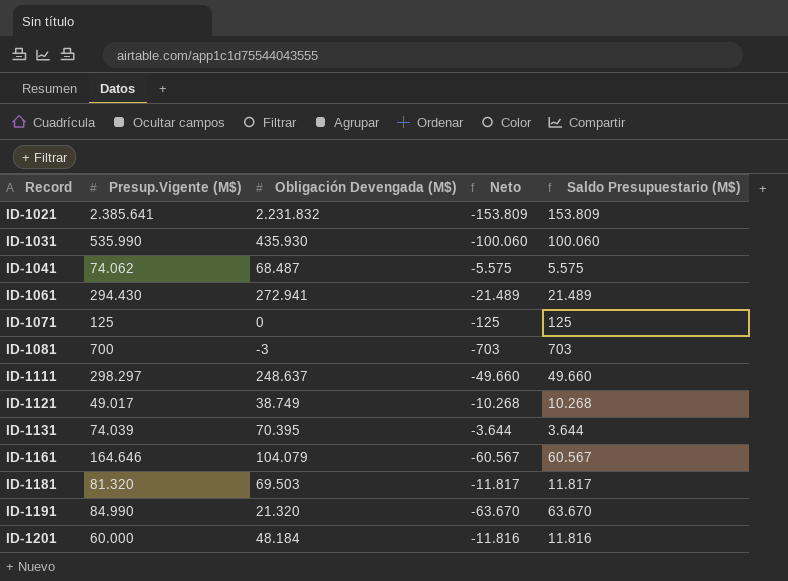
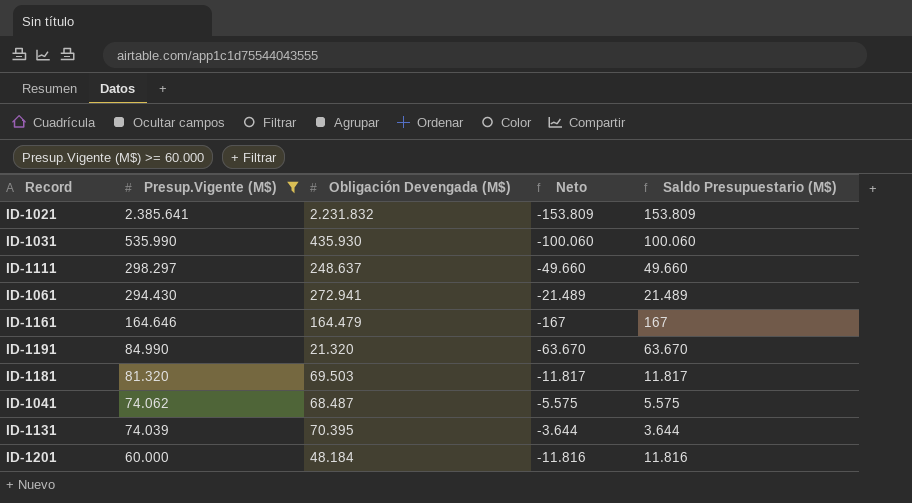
filter: none -> Presup.Vigente (M$) >= 60.000
row order: Record ascending -> Presup.Vigente (M$) descending
ID-1161 | Obligación Devengada (M$): 104.079 -> 164.479
ID-1161 | Neto: -60.567 -> -167
ID-1161 | Saldo Presupuestario (M$): 60.567 -> 167

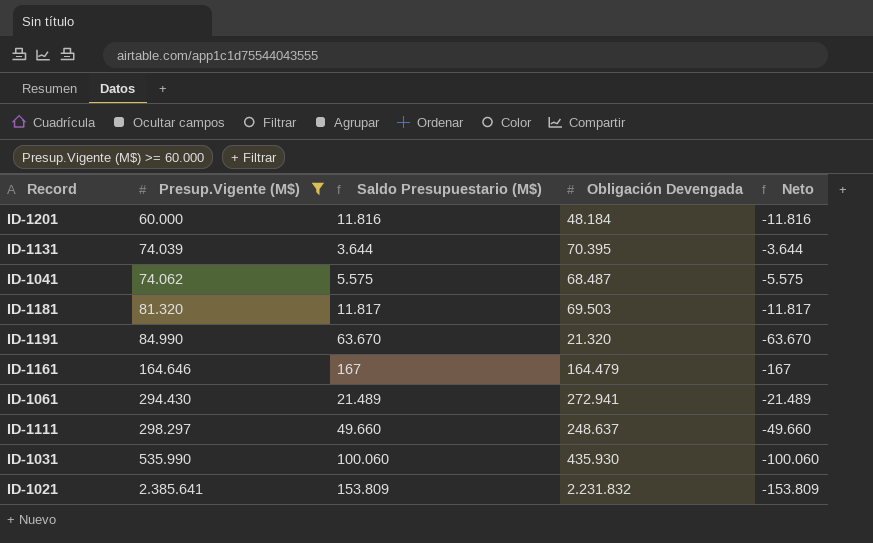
row order: Presup.Vigente (M$) descending -> Presup.Vigente (M$) ascending
column Saldo Presupuestario (M$) | position: 5 -> 3
column name: Obligación Devengada (M$) -> Obligación Devengada

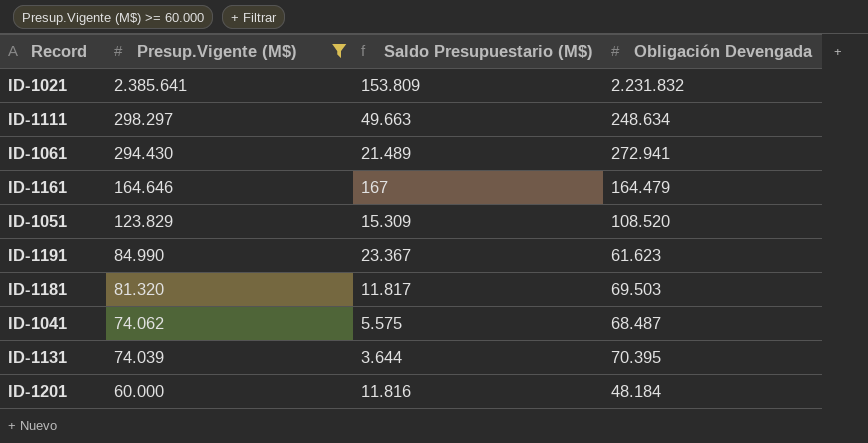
row order: Presup.Vigente (M$) ascending -> Presup.Vigente (M$) descending
column Neto | formula: [Obligación Devengada] - [Presup.Vigente (M$)] -> none
row ID-1031: 535.990 | 100.060 | 435.930 | -100.060 -> none
ID-1111 | Saldo Presupuestario (M$): 49.660 -> 49.663
ID-1111 | Obligación Devengada: 248.637 -> 248.634
row ID-1051: none -> 123.829 | 15.309 | 108.520
ID-1191 | Saldo Presupuestario (M$): 63.670 -> 23.367
ID-1191 | Obligación Devengada: 21.320 -> 61.623

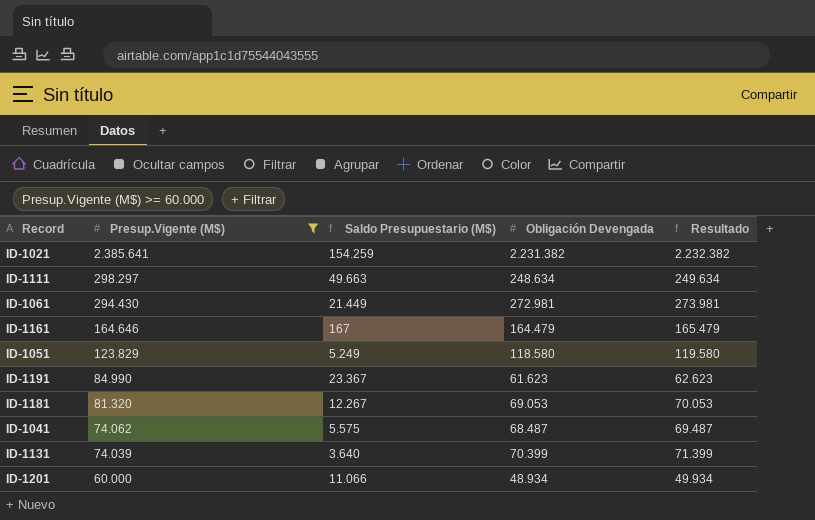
column Resultado | formula: none -> [Obligación Devengada] + 1000
ID-1021 | Saldo Presupuestario (M$): 153.809 -> 154.259
ID-1021 | Obligación Devengada: 2.231.832 -> 2.231.382
ID-1061 | Saldo Presupuestario (M$): 21.489 -> 21.449
ID-1061 | Obligación Devengada: 272.941 -> 272.981
ID-1051 | Saldo Presupuestario (M$): 15.309 -> 5.249
ID-1051 | Obligación Devengada: 108.520 -> 118.580
ID-1181 | Saldo Presupuestario (M$): 11.817 -> 12.267
ID-1181 | Obligación Devengada: 69.503 -> 69.053
ID-1131 | Saldo Presupuestario (M$): 3.644 -> 3.640
ID-1131 | Obligación Devengada: 70.395 -> 70.399
ID-1201 | Saldo Presupuestario (M$): 11.816 -> 11.066
ID-1201 | Obligación Devengada: 48.184 -> 48.934

